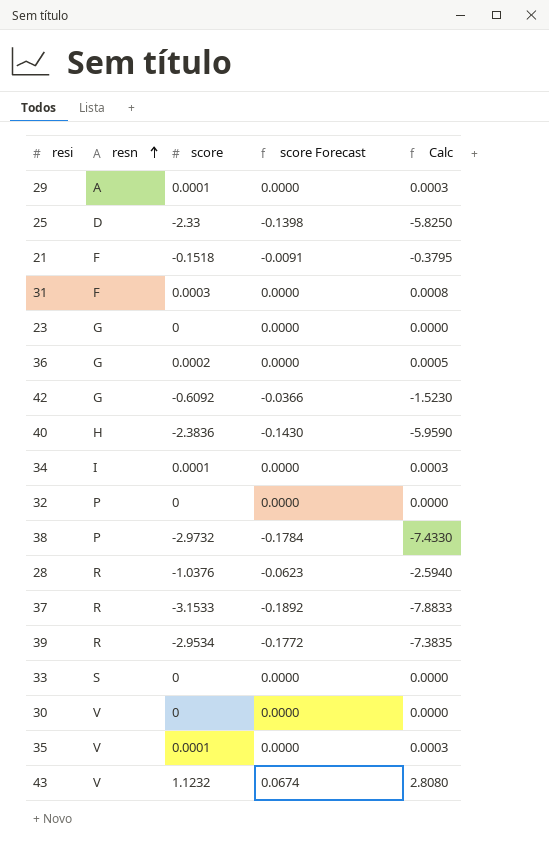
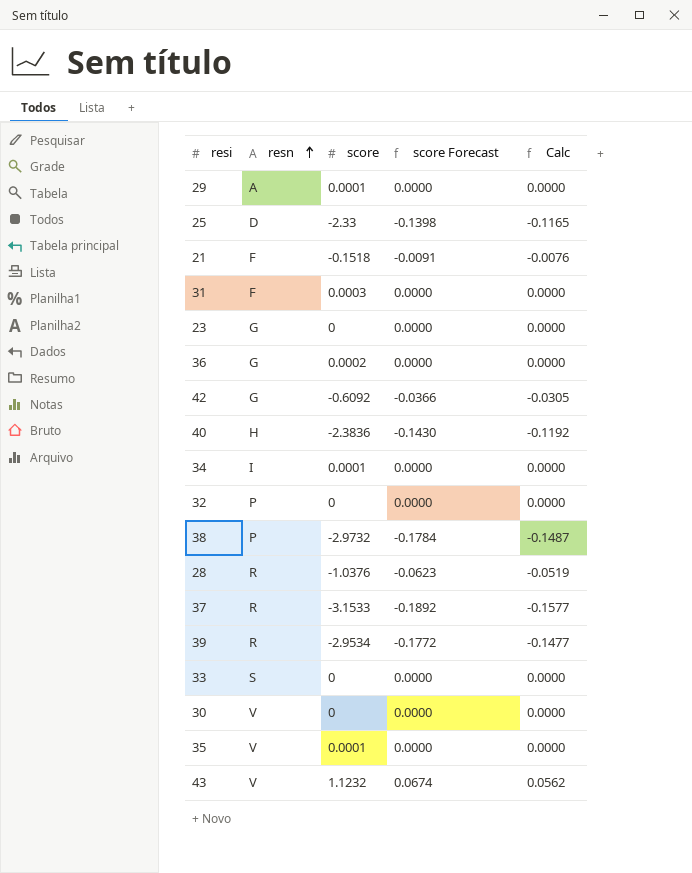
column Calc | formula: [score] * 2.5 -> [score] * 0.05

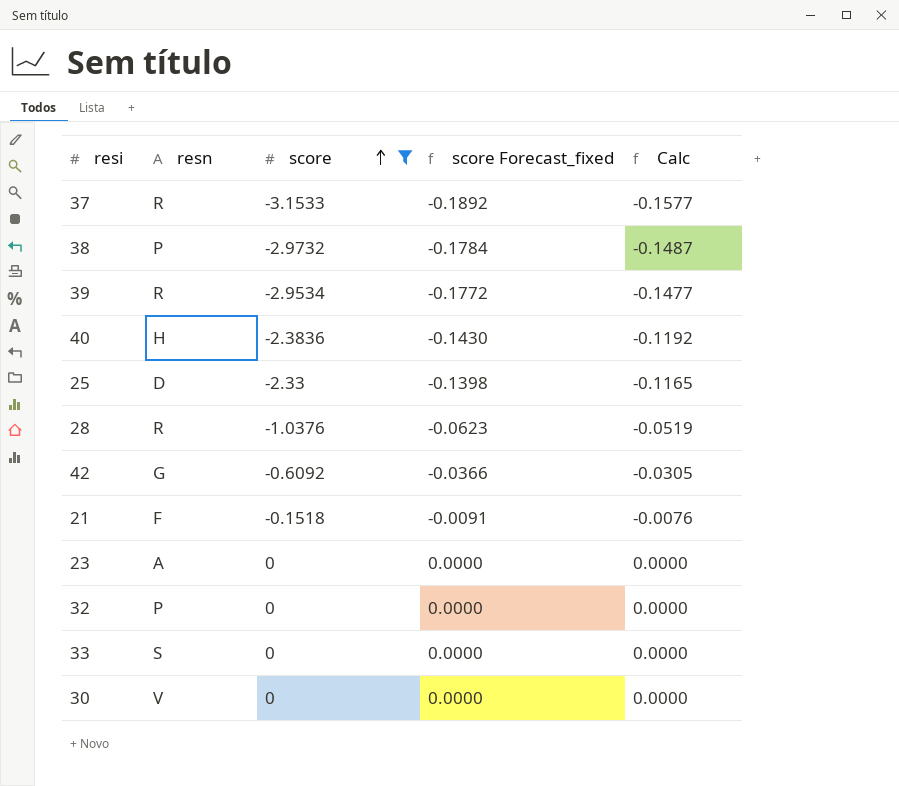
filter: none -> score <= 0
row order: resn ascending -> score ascending
column name: score Forecast -> score Forecast_fixed
23 | resn: G -> A

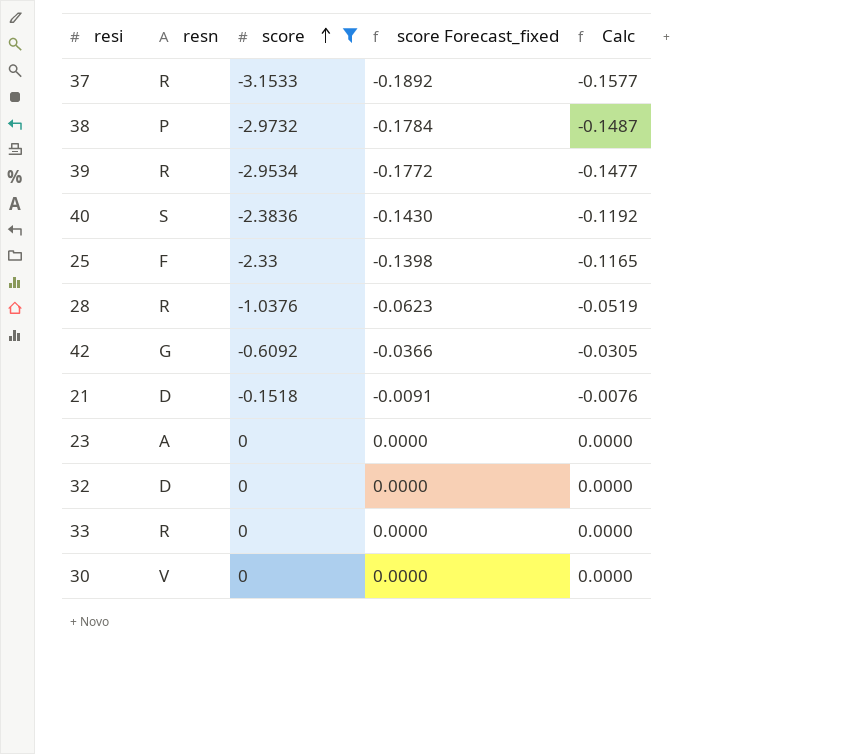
40 | resn: H -> S
25 | resn: D -> F
21 | resn: F -> D
32 | resn: P -> D
33 | resn: S -> R

